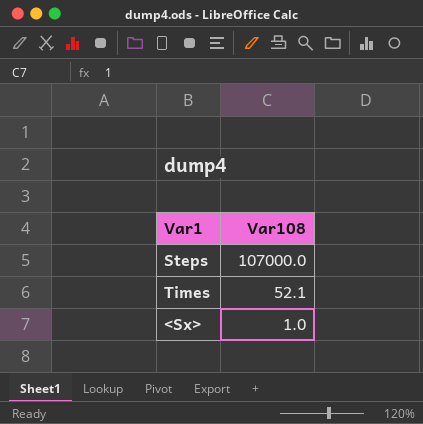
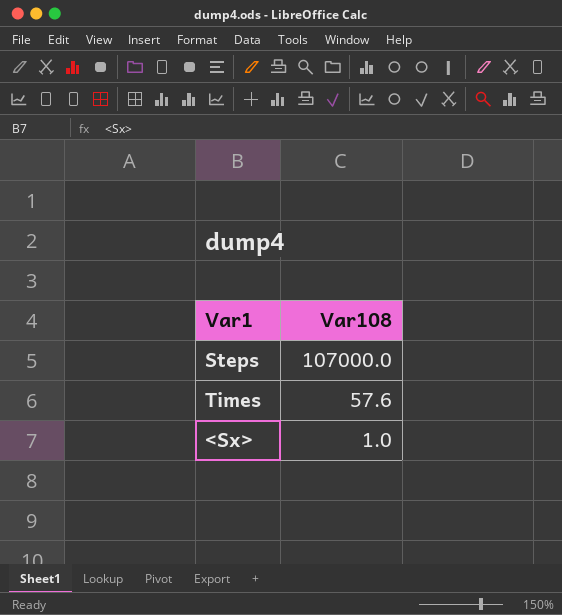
Times | Var108: 52.1 -> 57.6

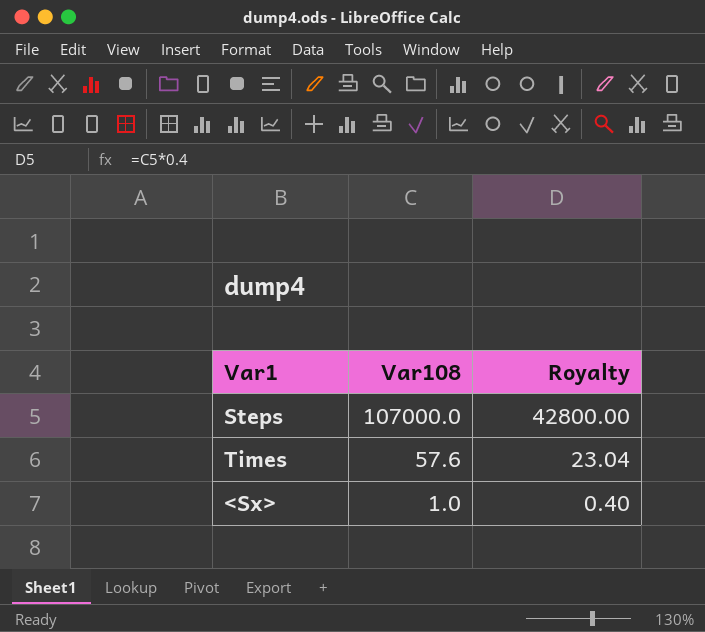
column Royalty | formula: none -> [Var108] * 0.4

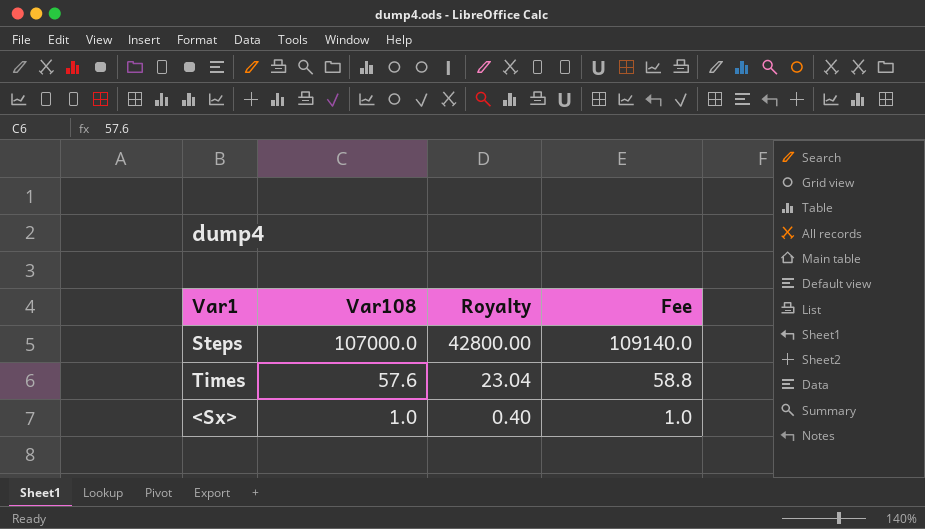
column Fee | formula: none -> [Var108] * 1.02

